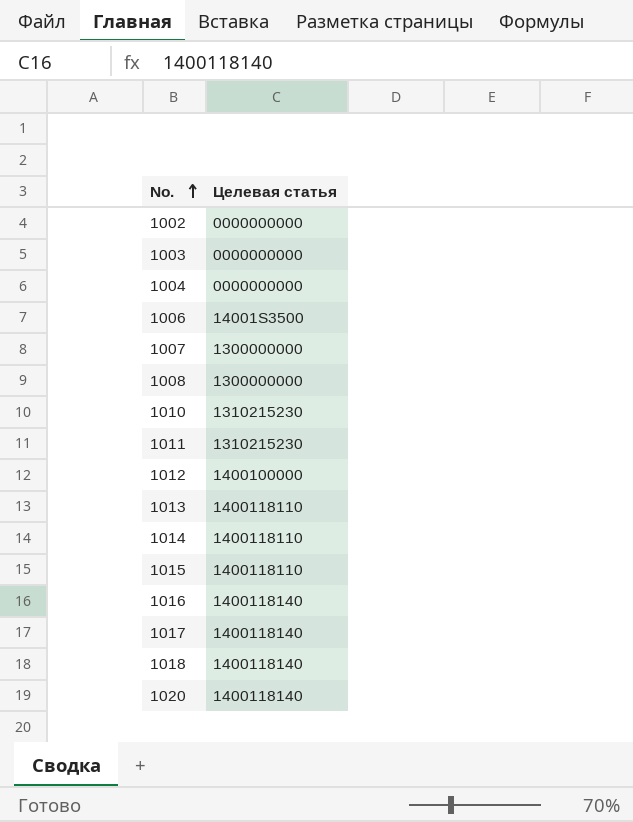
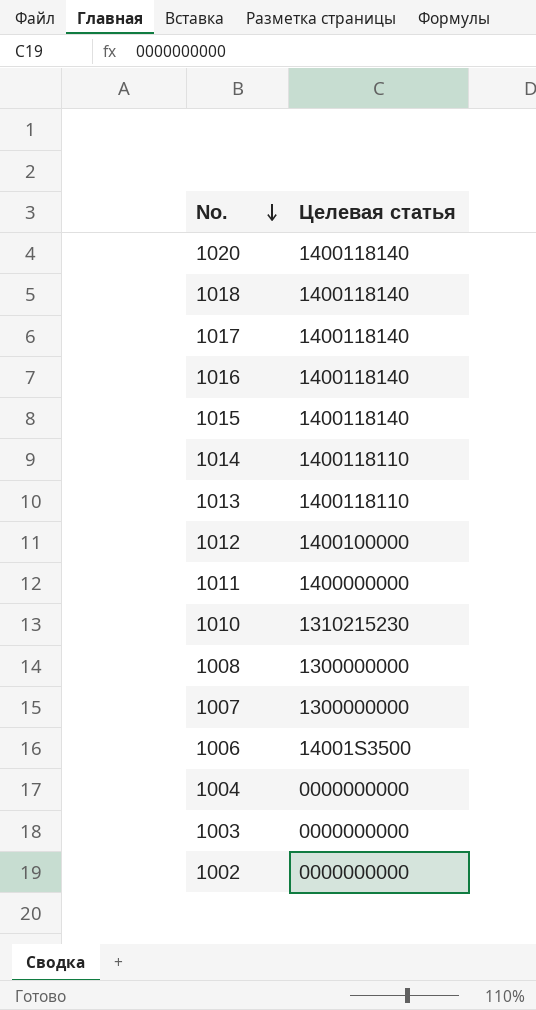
row order: No. ascending -> No. descending
1015 | Целевая статья: 1400118110 -> 1400118140
1011 | Целевая статья: 1310215230 -> 1400000000

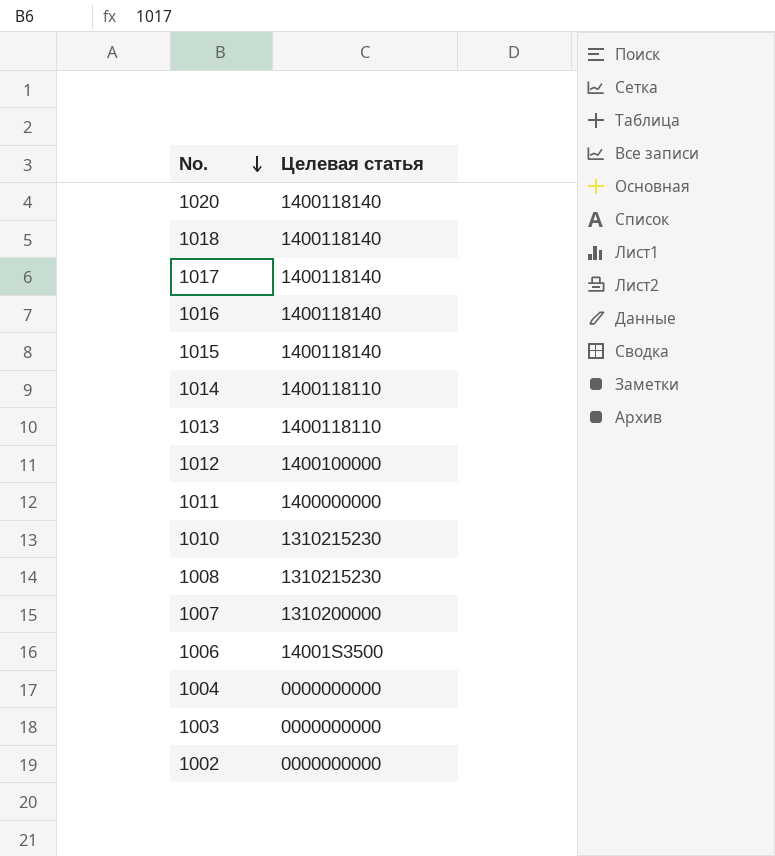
1008 | Целевая статья: 1300000000 -> 1310215230
1007 | Целевая статья: 1300000000 -> 1310200000

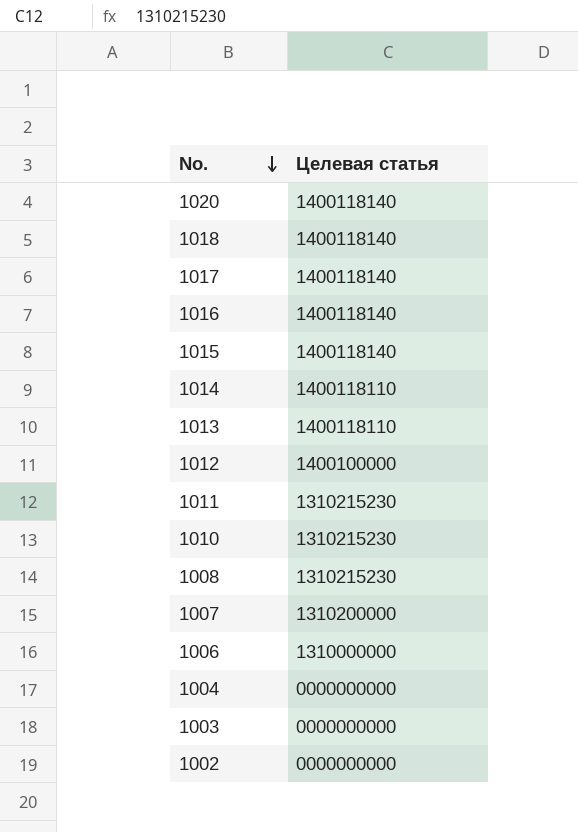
1011 | Целевая статья: 1400000000 -> 1310215230
1006 | Целевая статья: 14001S3500 -> 1310000000

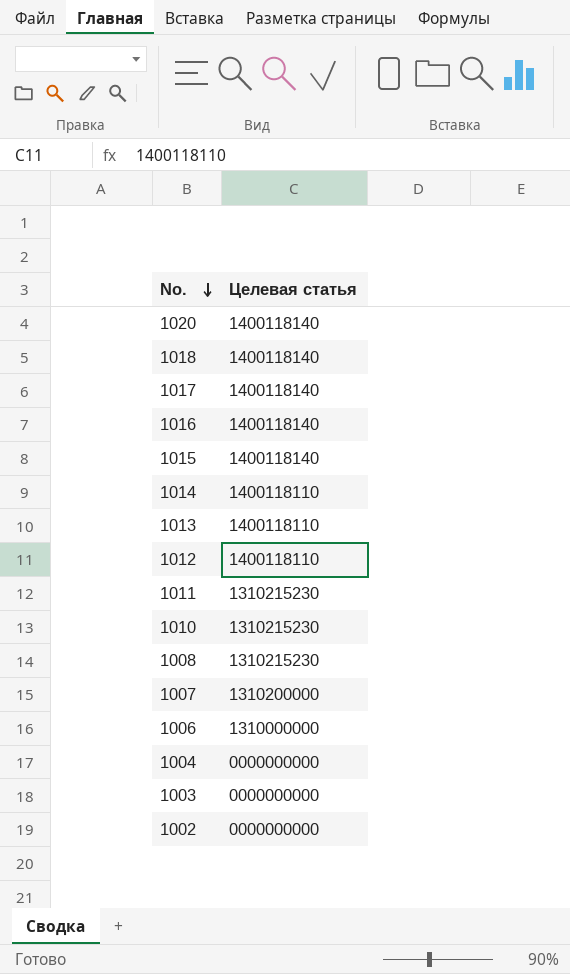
1012 | Целевая статья: 1400100000 -> 1400118110

